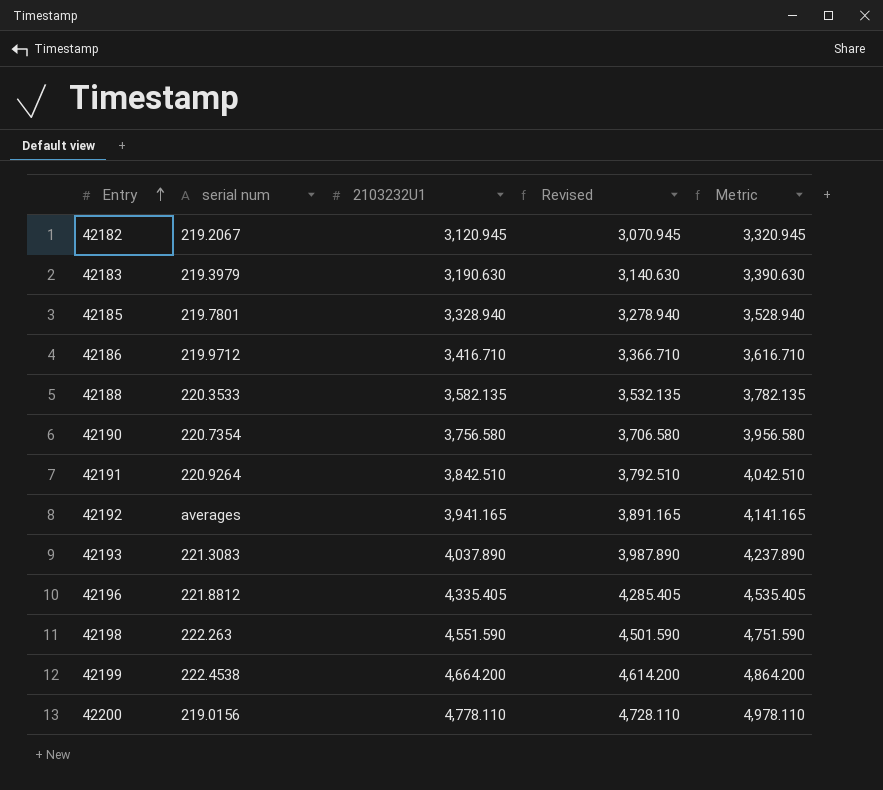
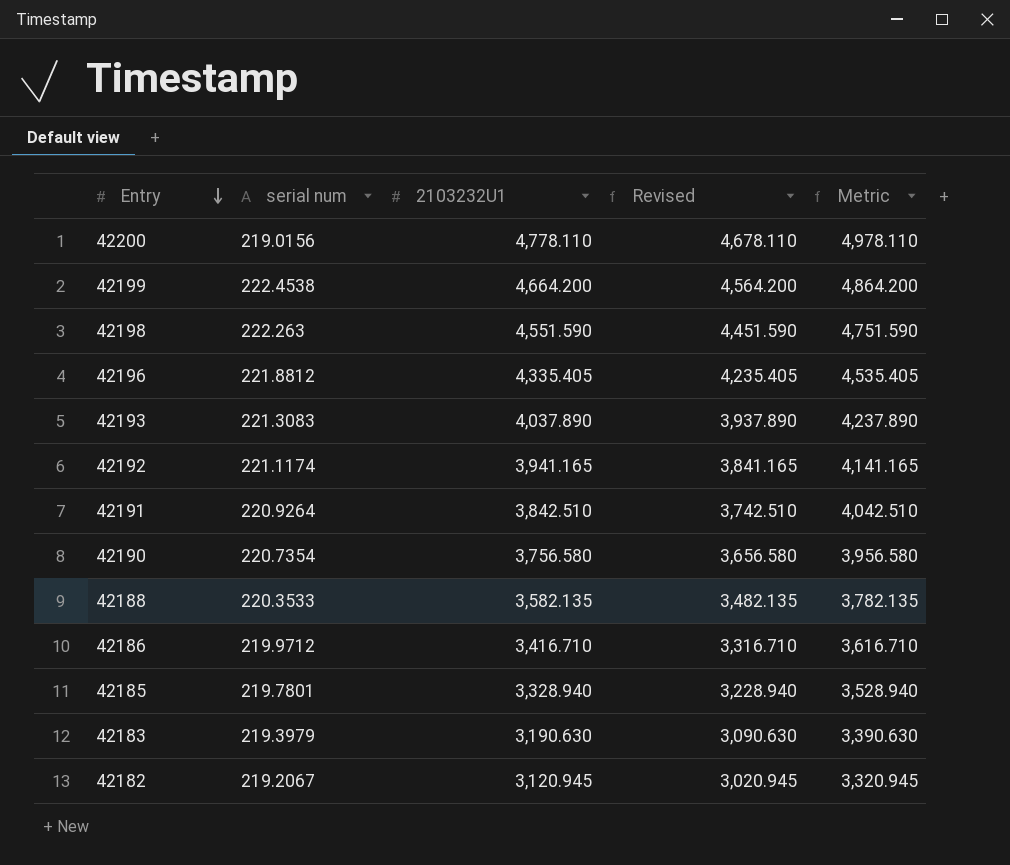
row order: Entry ascending -> Entry descending
column Revised | formula: [2103232U1] - 50 -> [2103232U1] - 100
42192 | serial num: averages -> 221.1174

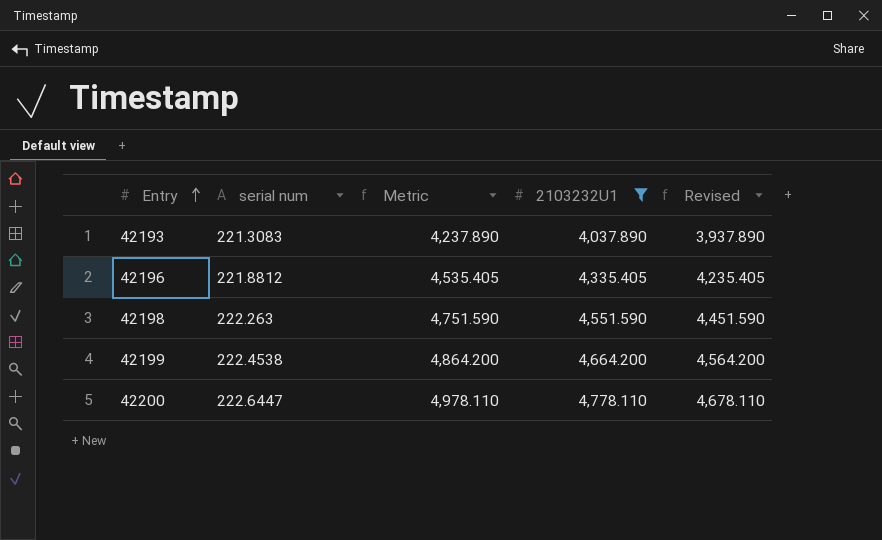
filter: none -> 2103232U1 >= 4,037.890
row order: Entry descending -> Entry ascending
column Metric | position: 5 -> 3
42200 | serial num: 219.0156 -> 222.6447

